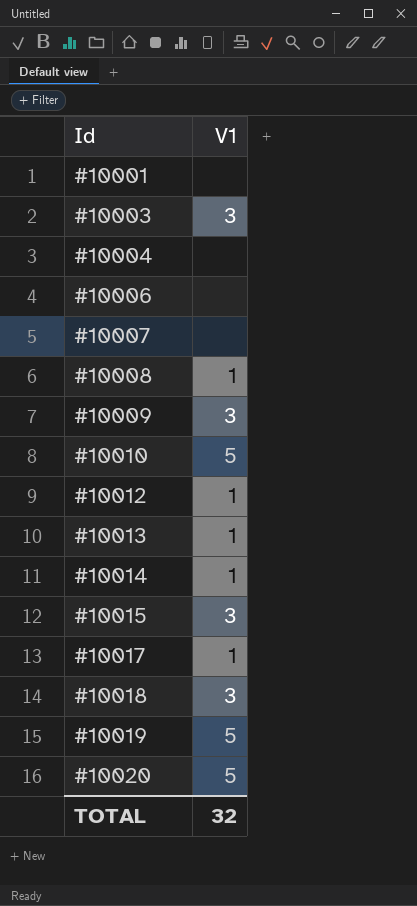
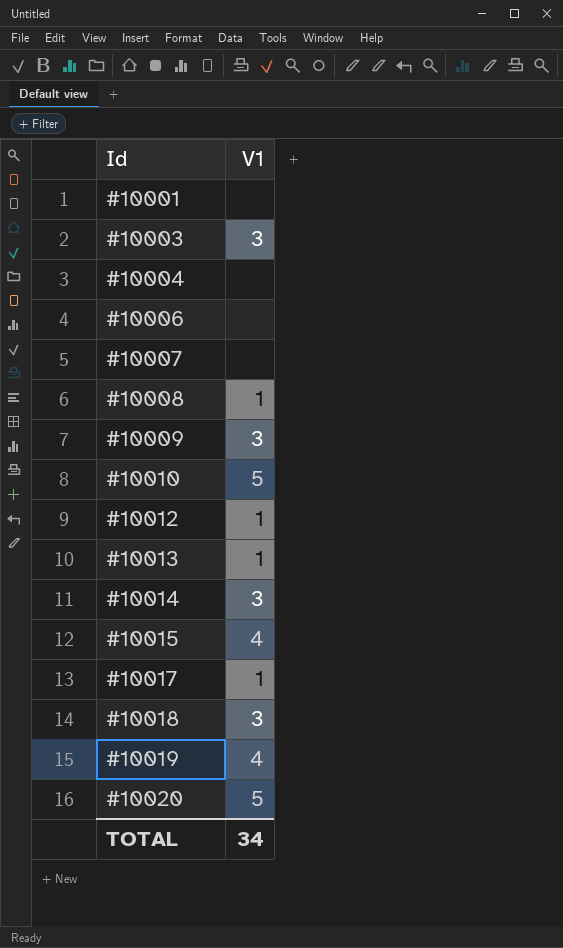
#10014 | V1: 1 -> 3
#10015 | V1: 3 -> 4
#10019 | V1: 5 -> 4
TOTAL | V1: 32 -> 34

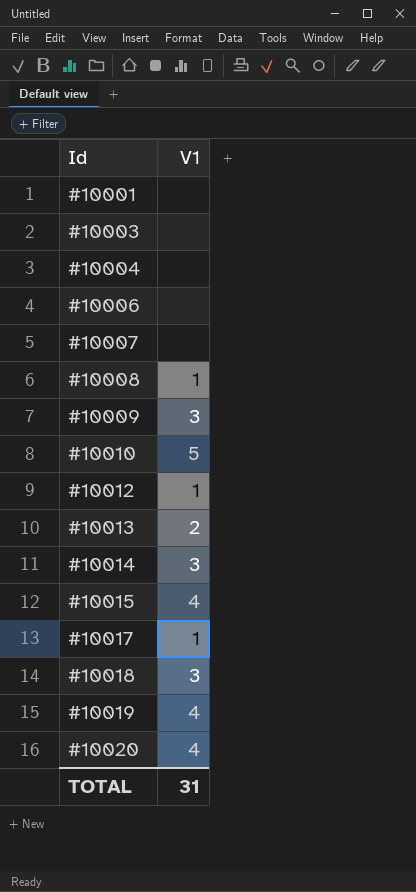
#10003 | V1: 3 -> none
#10013 | V1: 1 -> 2
#10020 | V1: 5 -> 4
TOTAL | V1: 34 -> 31

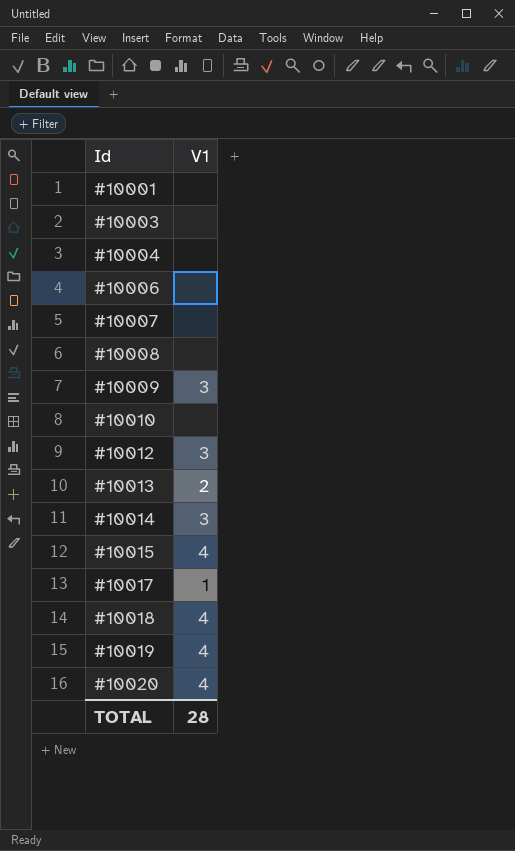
#10008 | V1: 1 -> none
#10010 | V1: 5 -> none
#10012 | V1: 1 -> 3
#10018 | V1: 3 -> 4
TOTAL | V1: 31 -> 28

